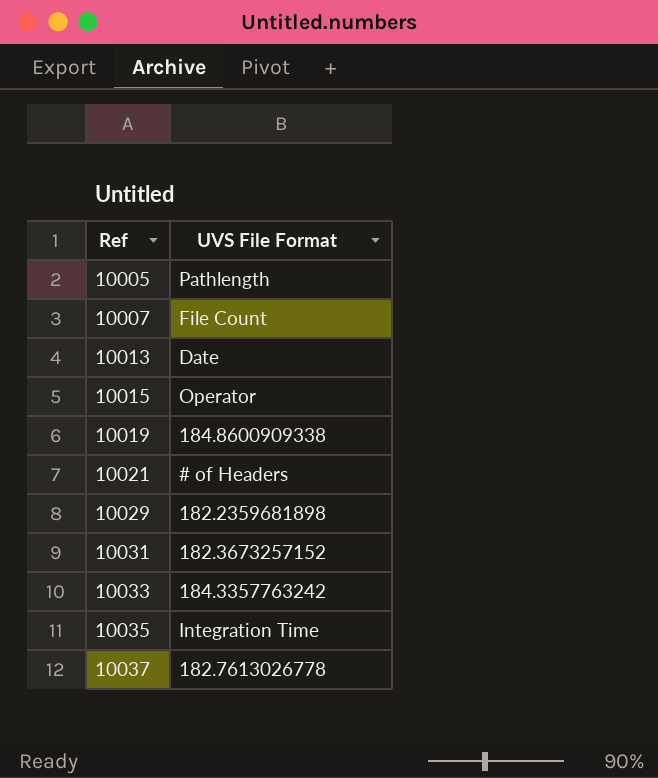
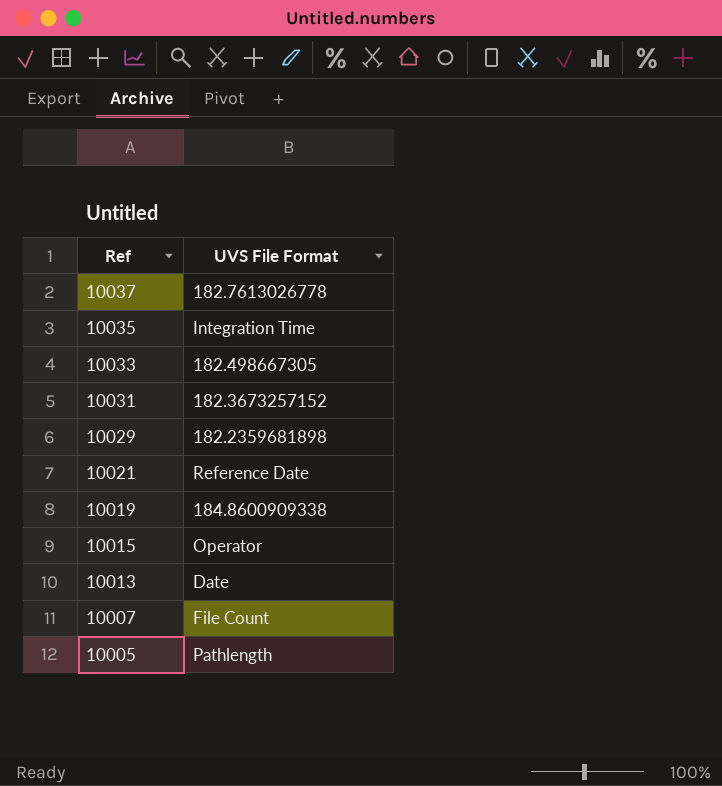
row order: Ref ascending -> Ref descending
10033 | UVS File Format: 184.3357763242 -> 182.498667305
10021 | UVS File Format: # of Headers -> Reference Date

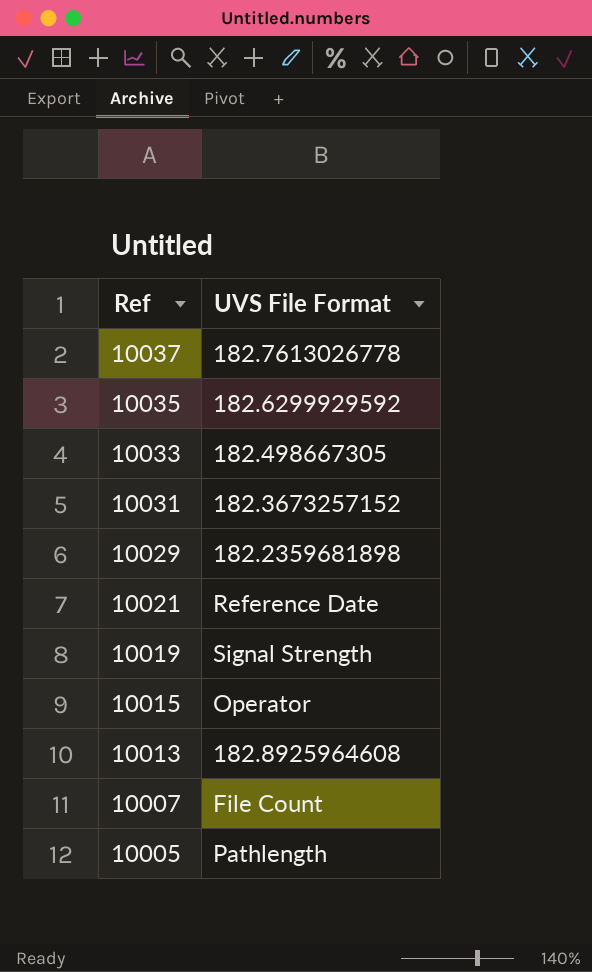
10035 | UVS File Format: Integration Time -> 182.6299929592
10019 | UVS File Format: 184.8600909338 -> Signal Strength
10013 | UVS File Format: Date -> 182.8925964608

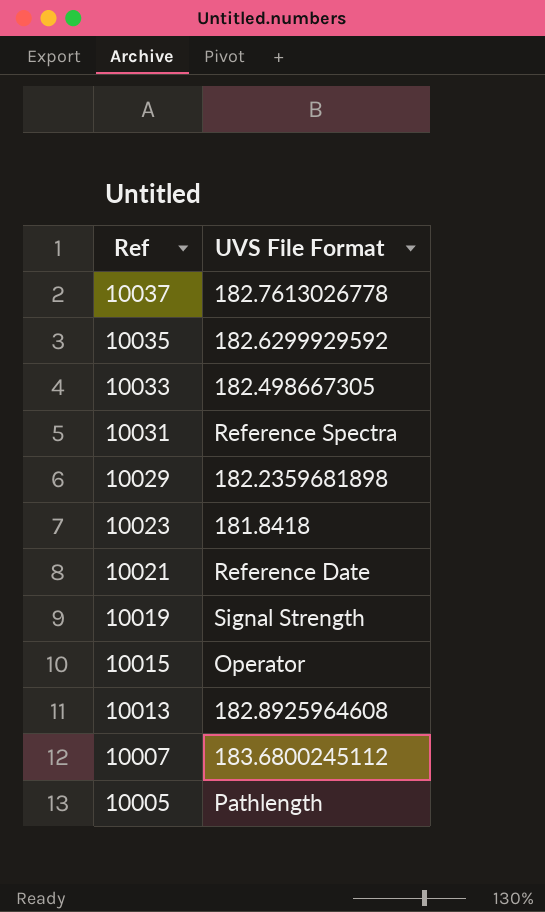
10031 | UVS File Format: 182.3673257152 -> Reference Spectra
row 10023: none -> 181.8418
10007 | UVS File Format: File Count -> 183.6800245112

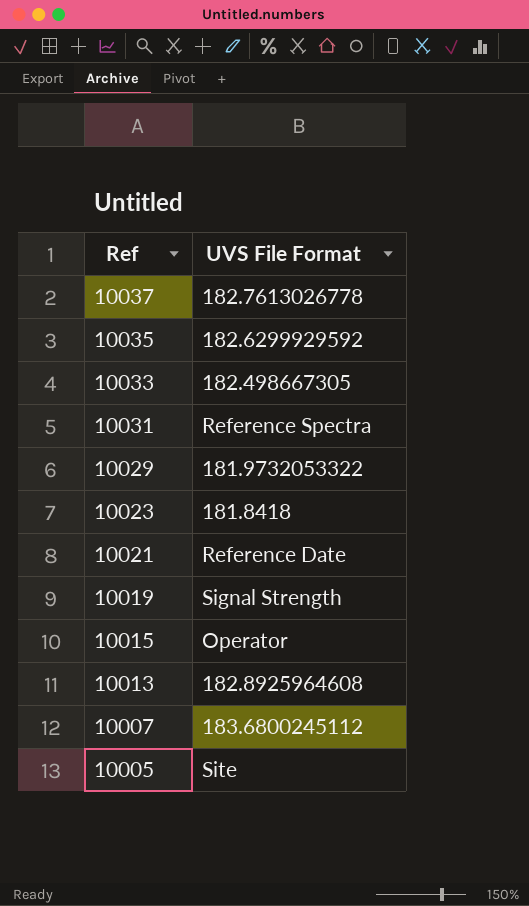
10029 | UVS File Format: 182.2359681898 -> 181.9732053322
10005 | UVS File Format: Pathlength -> Site

